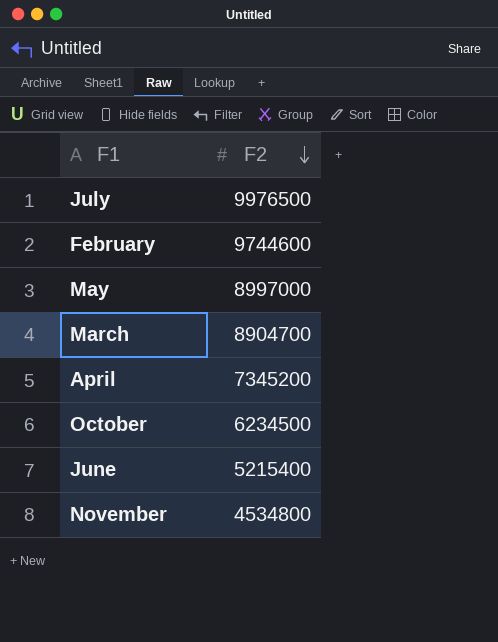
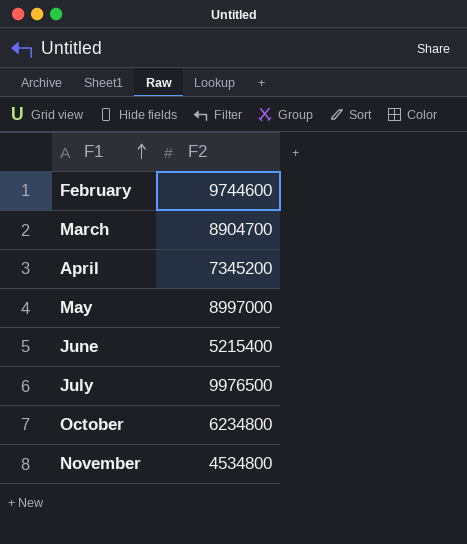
row order: F2 descending -> F1 ascending
October | F2: 6234500 -> 6234800

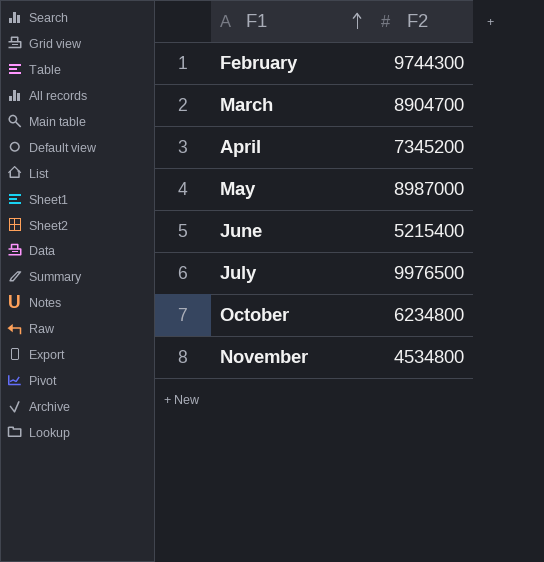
February | F2: 9744600 -> 9744300
May | F2: 8997000 -> 8987000

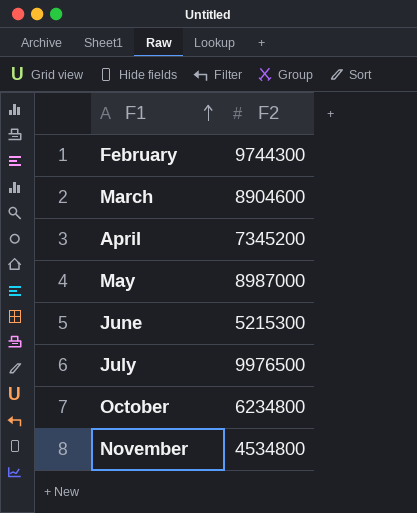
March | F2: 8904700 -> 8904600
June | F2: 5215400 -> 5215300

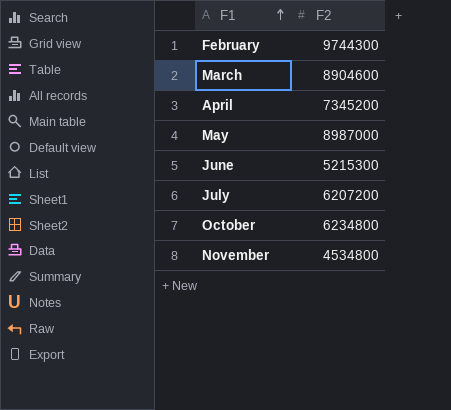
July | F2: 9976500 -> 6207200

